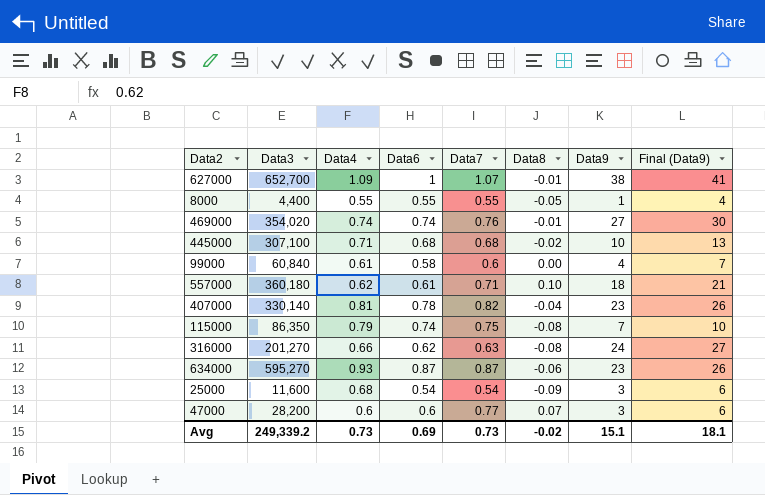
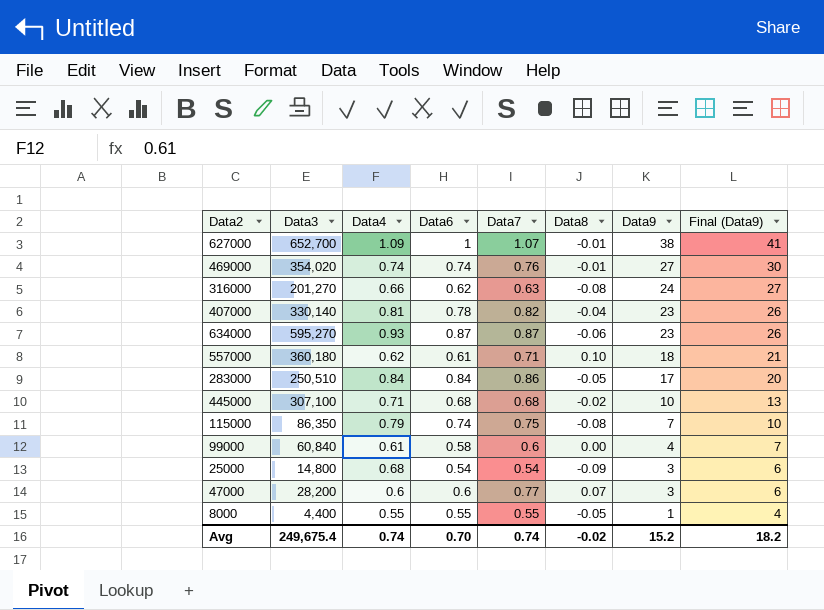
row order: none -> Data9 descending
row 283000: none -> 250,510 | 0.84 | 0.84 | 0.86 | -0.05 | 17 | 20
25000 | Data3: 11,600 -> 14,800
Avg | Data3: 249,339.2 -> 249,675.4
Avg | Data4: 0.73 -> 0.74
Avg | Data6: 0.69 -> 0.70
Avg | Data7: 0.73 -> 0.74
Avg | Data9: 15.1 -> 15.2
Avg | Final (Data9): 18.1 -> 18.2

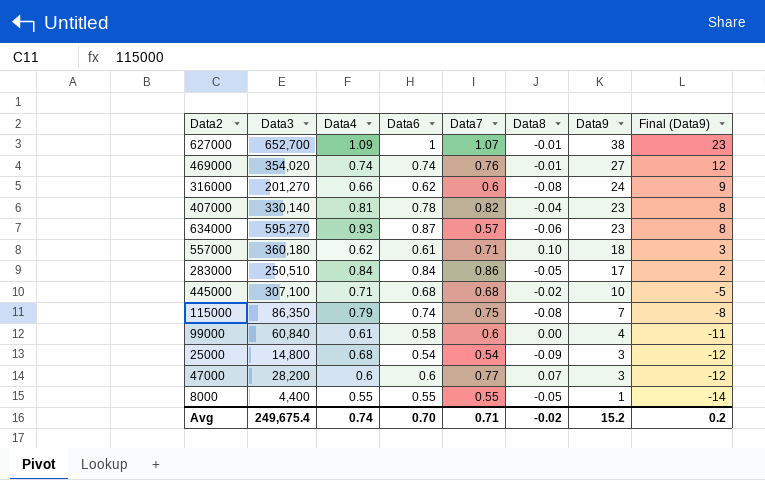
column Final (Data9) | formula: [Data9] + 3 -> [Data9] - 15
316000 | Data7: 0.63 -> 0.6
634000 | Data7: 0.87 -> 0.57
Avg | Data7: 0.74 -> 0.71
Avg | Final (Data9): 18.2 -> 0.2

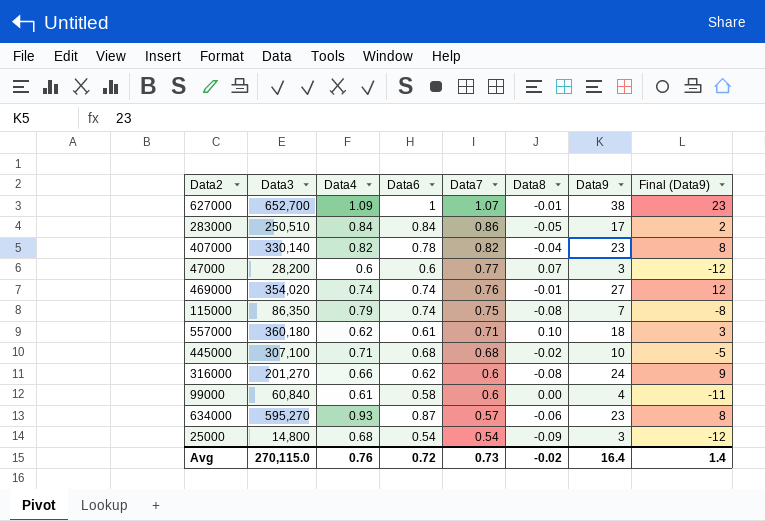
row order: Data9 descending -> Data7 descending
row 8000: 4,400 | 0.55 | 0.55 | 0.55 | -0.05 | 1 | -14 -> none
407000 | Data4: 0.81 -> 0.82
Avg | Data3: 249,675.4 -> 270,115.0
Avg | Data4: 0.74 -> 0.76
Avg | Data6: 0.70 -> 0.72
Avg | Data7: 0.71 -> 0.73
Avg | Data9: 15.2 -> 16.4
Avg | Final (Data9): 0.2 -> 1.4

